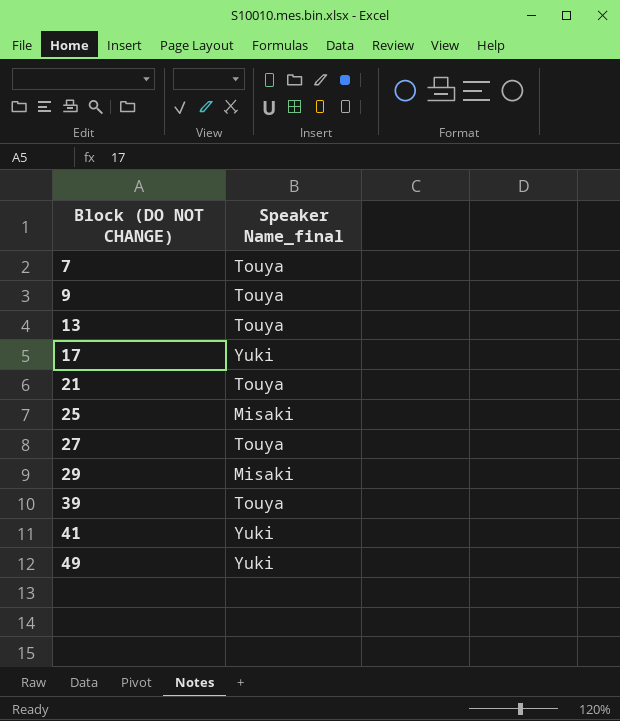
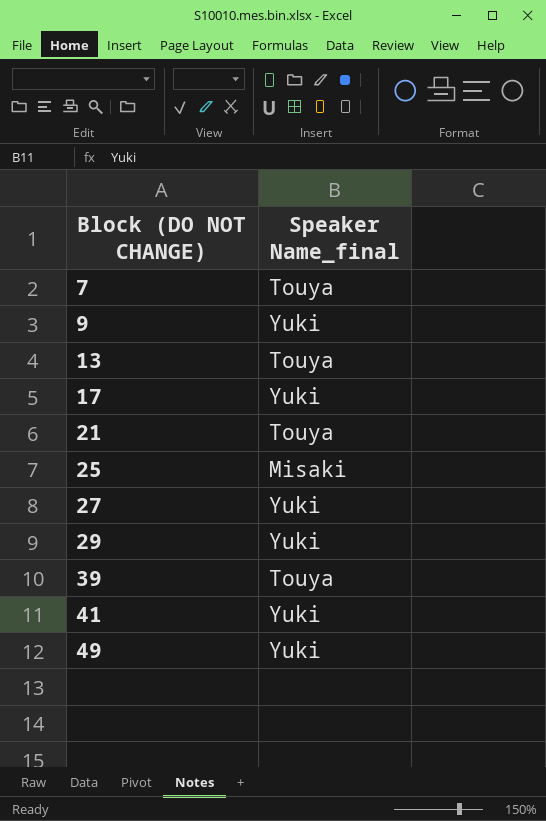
9 | Speaker Name_final: Touya -> Yuki
27 | Speaker Name_final: Touya -> Yuki
29 | Speaker Name_final: Misaki -> Yuki

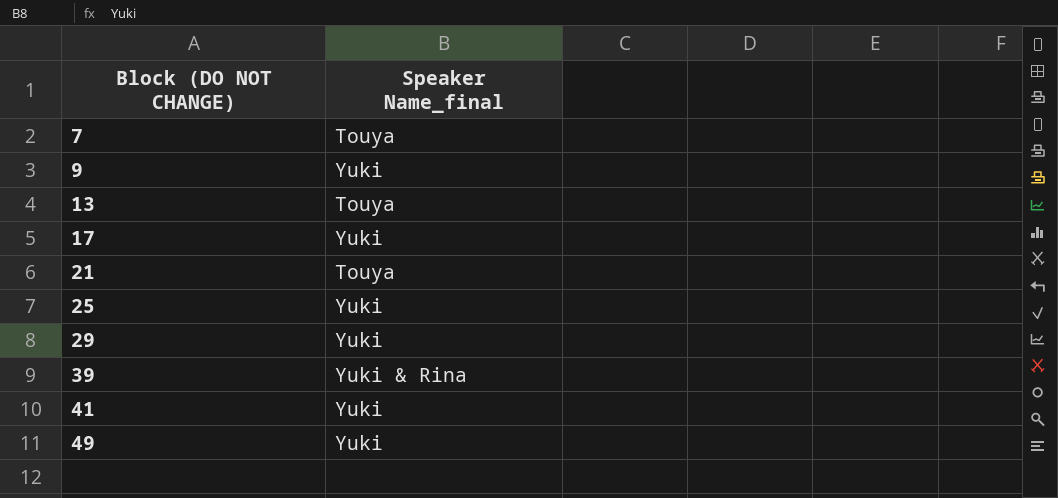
row 27: Yuki -> none
25 | Speaker Name_final: Misaki -> Yuki
39 | Speaker Name_final: Touya -> Yuki & Rina

